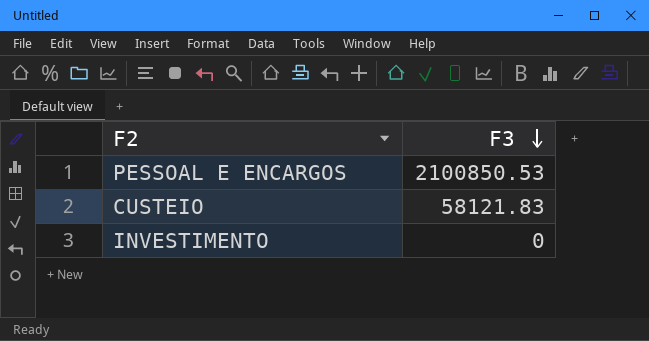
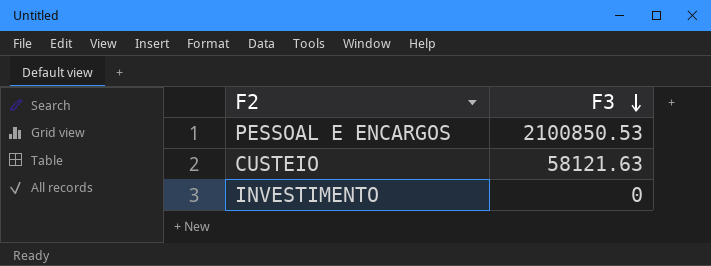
CUSTEIO | F3: 58121.83 -> 58121.63

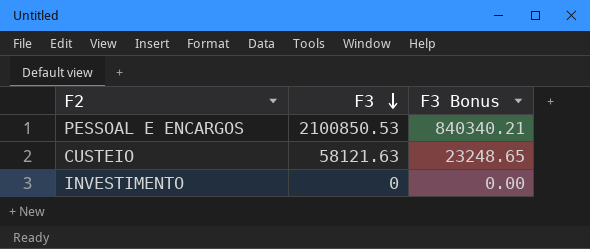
column F3 Bonus | formula: none -> [F3] * 0.4

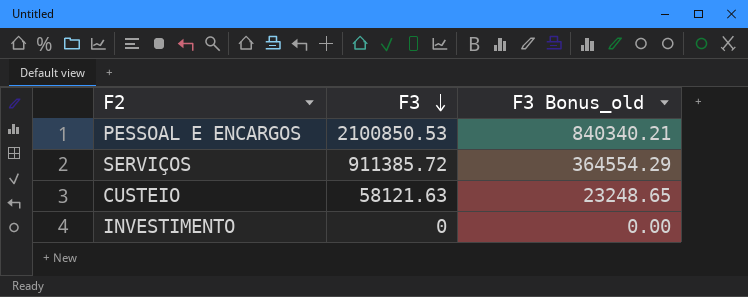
column name: F3 Bonus -> F3 Bonus_old
row SERVIÇOS: none -> 911385.72 | 364554.29

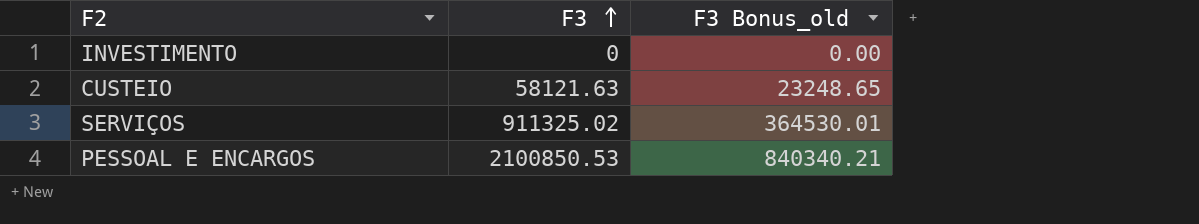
row order: F3 descending -> F3 ascending
SERVIÇOS | F3: 911385.72 -> 911325.02
SERVIÇOS | F3 Bonus_old: 364554.29 -> 364530.01

